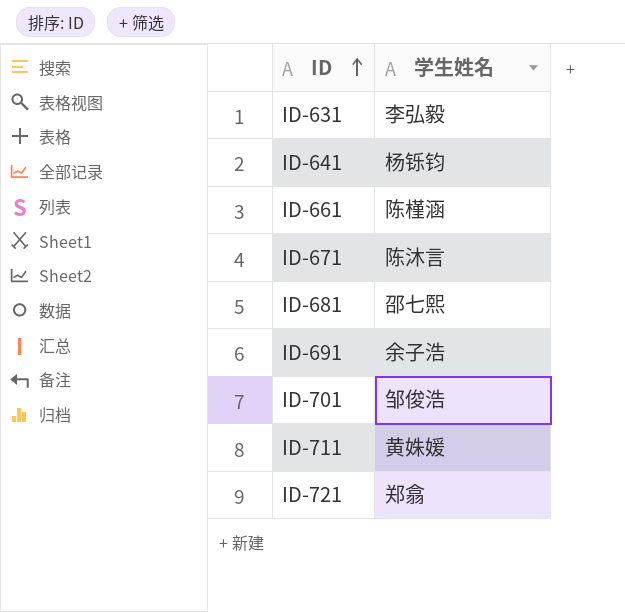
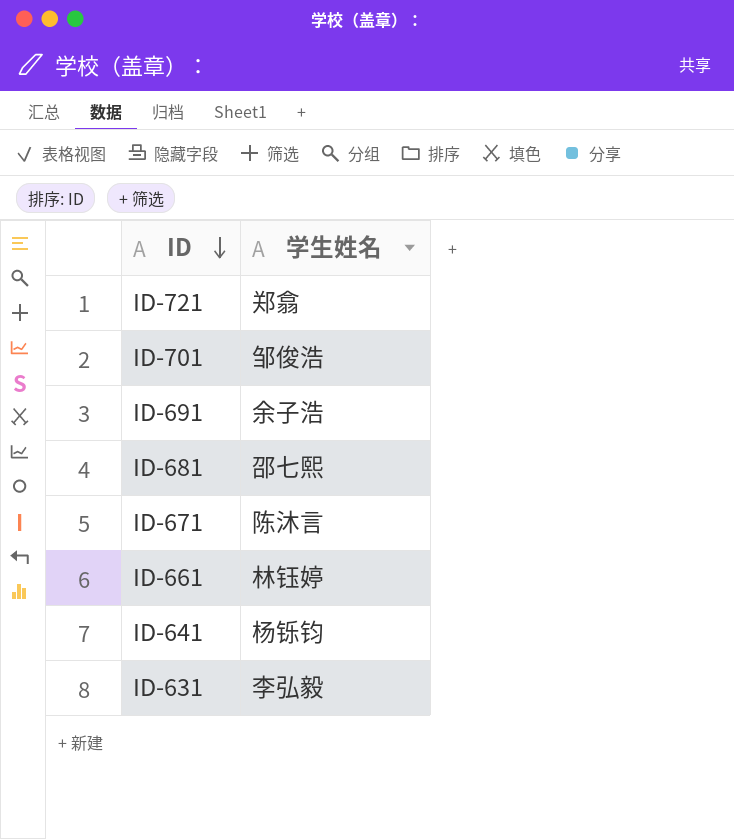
row order: ID ascending -> ID descending
row ID-711: 黄姝媛 -> none
ID-661 | 学生姓名: 陈槿涵 -> 林钰婷

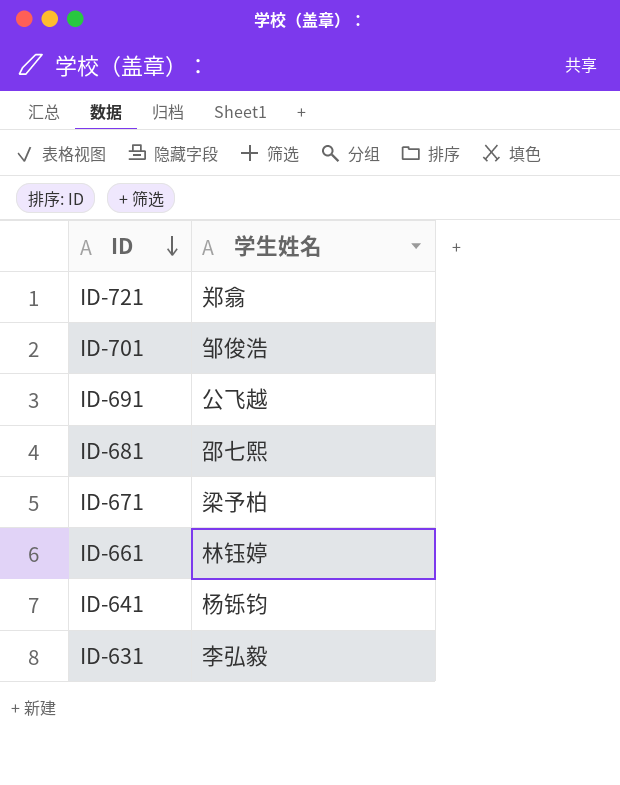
ID-691 | 学生姓名: 余子浩 -> 公飞越
ID-671 | 学生姓名: 陈沐言 -> 梁予柏

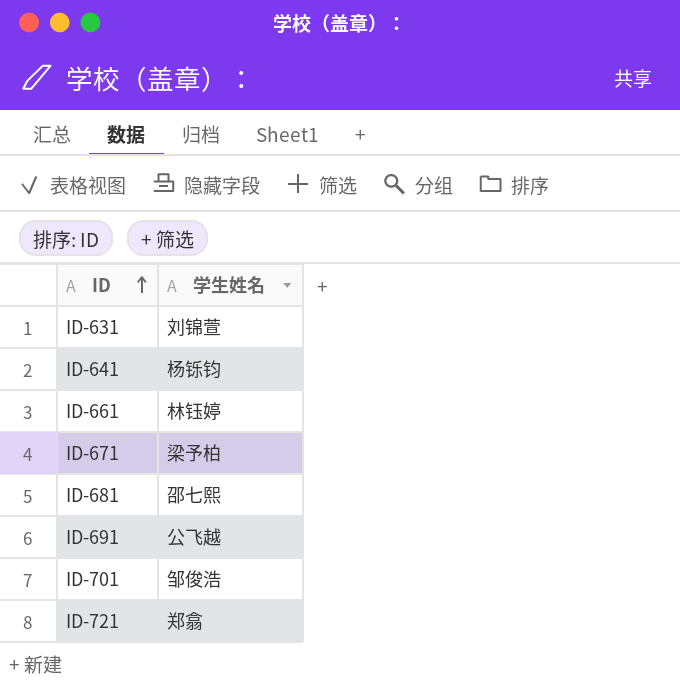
row order: ID descending -> ID ascending
ID-631 | 学生姓名: 李弘毅 -> 刘锦萱

